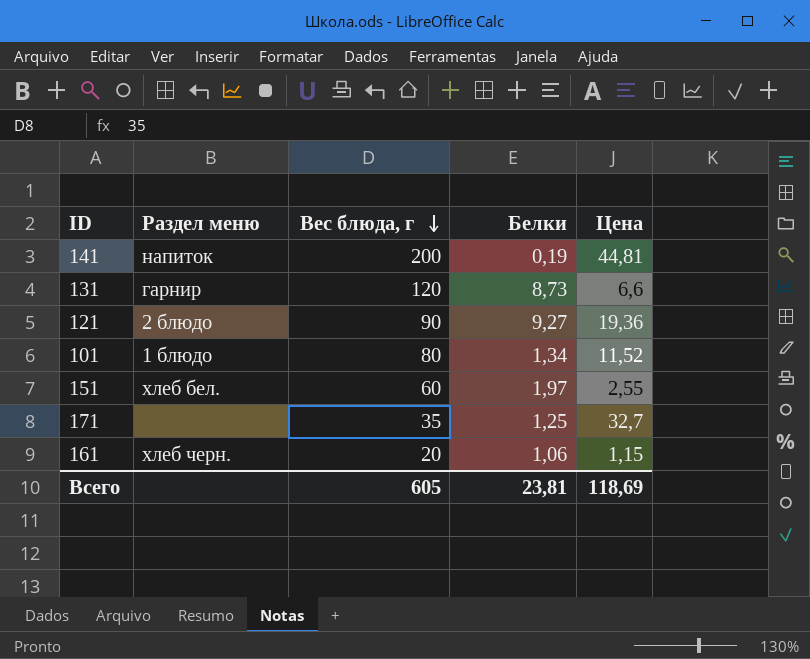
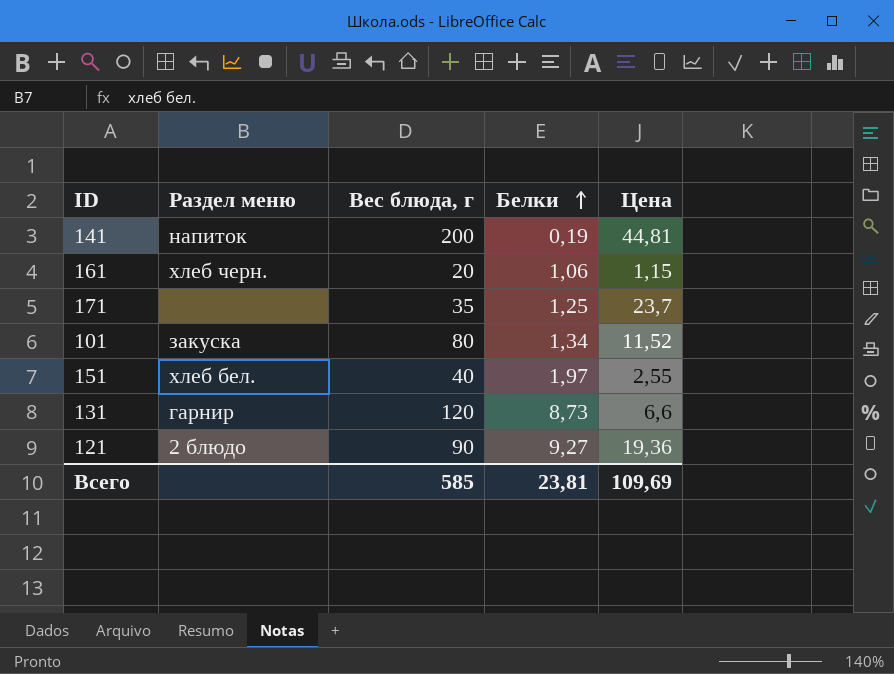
row order: Вес блюда, г descending -> Белки ascending
171 | Цена: 32,7 -> 23,7
101 | Раздел меню: 1 блюдо -> закуска
151 | Вес блюда, г: 60 -> 40
Всего | Вес блюда, г: 605 -> 585
Всего | Цена: 118,69 -> 109,69

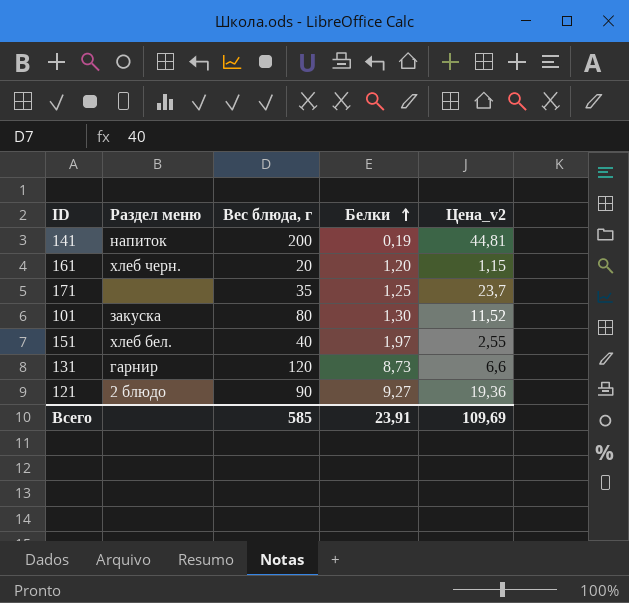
column name: Цена -> Цена_v2
161 | Белки: 1,06 -> 1,20
101 | Белки: 1,34 -> 1,30
Всего | Белки: 23,81 -> 23,91

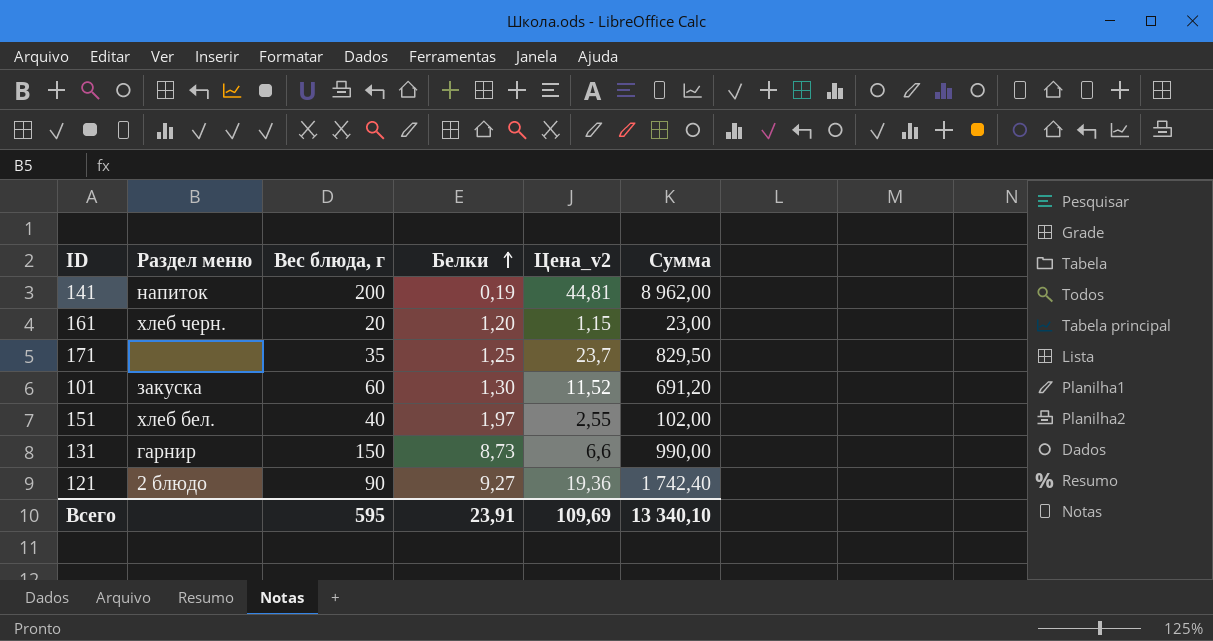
column Сумма | formula: none -> [Вес блюда, г] * [Цена_v2]
101 | Вес блюда, г: 80 -> 60
131 | Вес блюда, г: 120 -> 150
Всего | Вес блюда, г: 585 -> 595

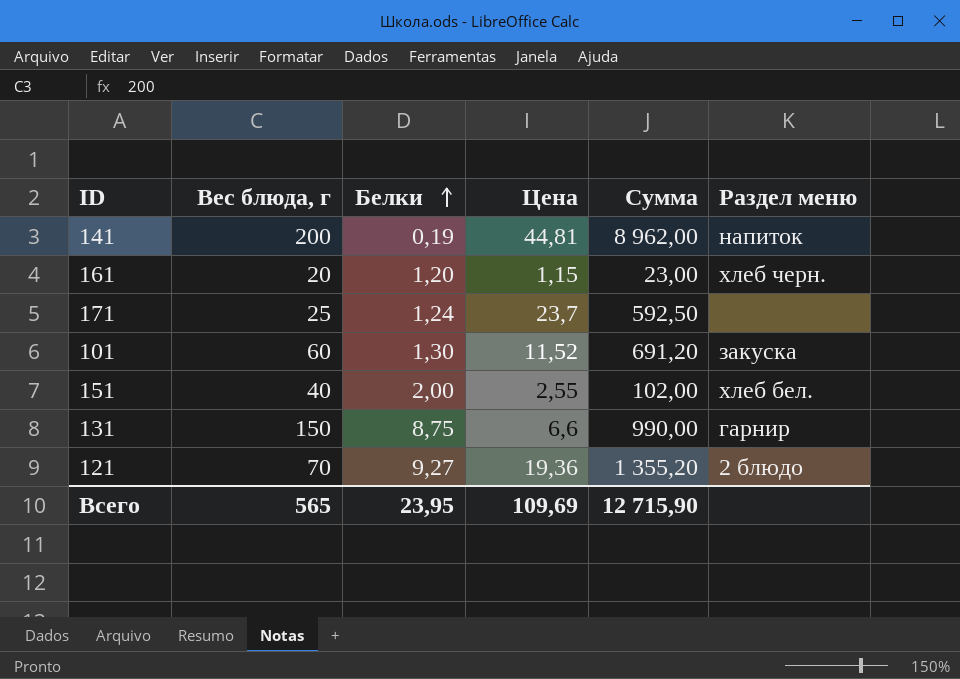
column name: Цена_v2 -> Цена
column Раздел меню | position: 2 -> 6
171 | Вес блюда, г: 35 -> 25
171 | Белки: 1,25 -> 1,24
171 | Сумма: 829,50 -> 592,50
151 | Белки: 1,97 -> 2,00
131 | Белки: 8,73 -> 8,75
121 | Вес блюда, г: 90 -> 70
121 | Сумма: 1 742,40 -> 1 355,20
Всего | Вес блюда, г: 595 -> 565
Всего | Белки: 23,91 -> 23,95
Всего | Сумма: 13 340,10 -> 12 715,90

